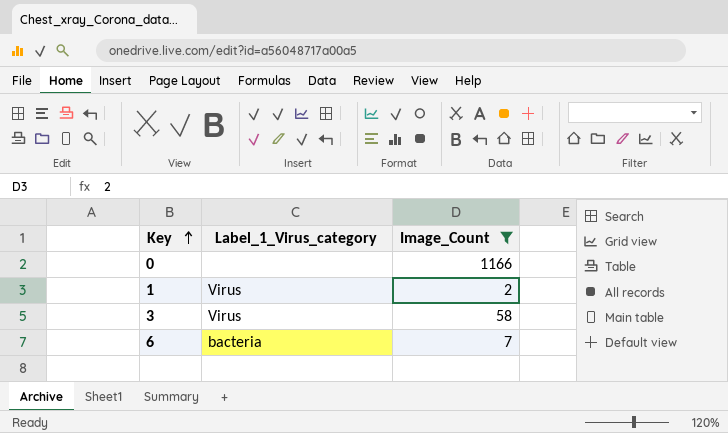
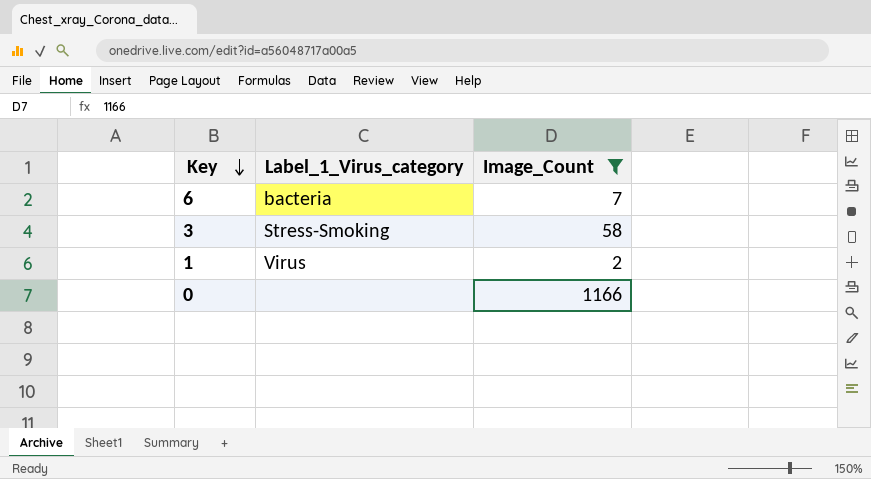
row order: Key ascending -> Key descending
3 | Label_1_Virus_category: Virus -> Stress-Smoking

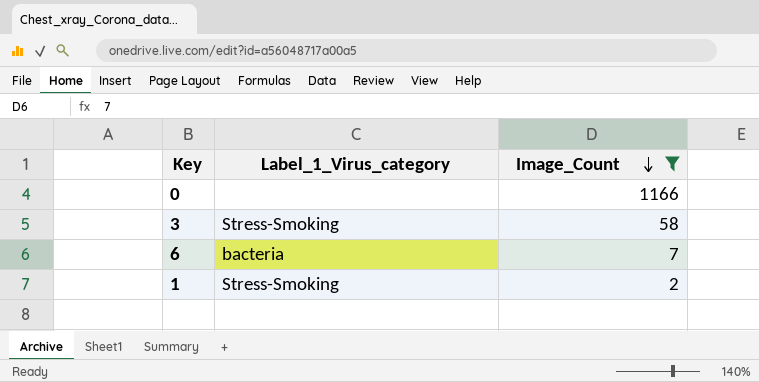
row order: Key descending -> Image_Count descending
1 | Label_1_Virus_category: Virus -> Stress-Smoking

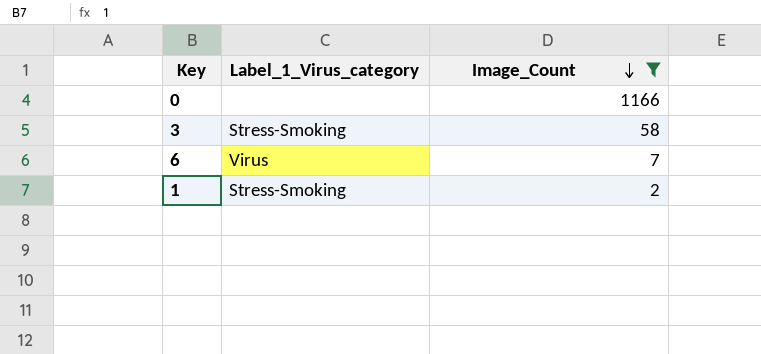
6 | Label_1_Virus_category: bacteria -> Virus

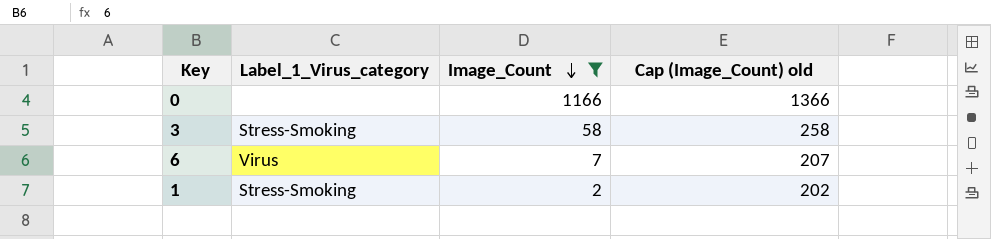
column Cap (Image_Count) old | formula: none -> [Image_Count] + 200

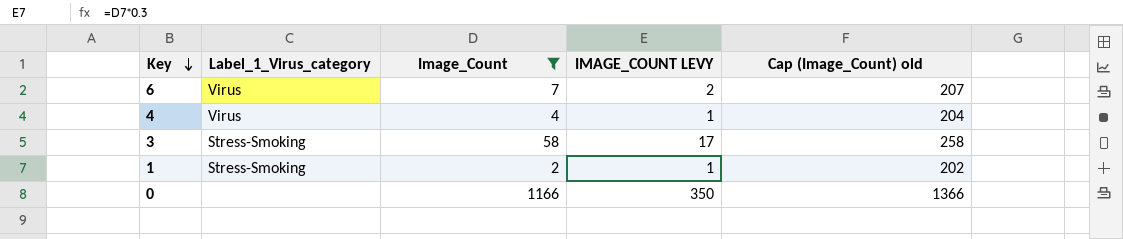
row order: Image_Count descending -> Key descending
column IMAGE_COUNT LEVY | formula: none -> [Image_Count] * 0.3
row 4: none -> Virus | 4 | 1 | 204

